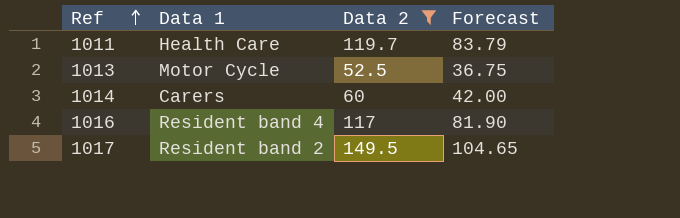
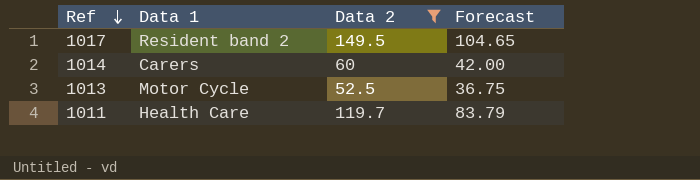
row order: Ref ascending -> Ref descending
row 1016: Resident band 4 | 117 | 81.90 -> none

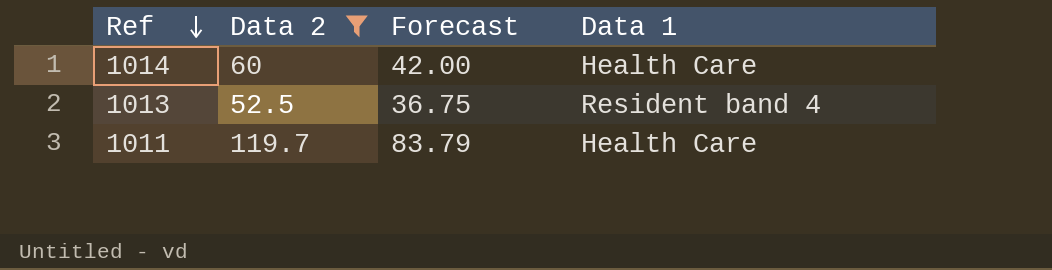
column Data 1 | position: 2 -> 4
row 1017: Resident band 2 | 149.5 | 104.65 -> none
1014 | Data 1: Carers -> Health Care
1013 | Data 1: Motor Cycle -> Resident band 4

